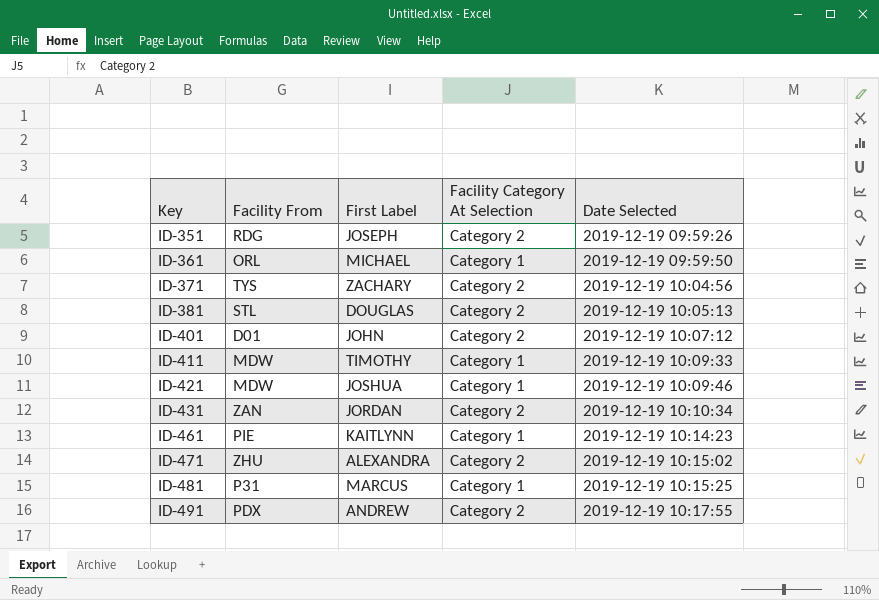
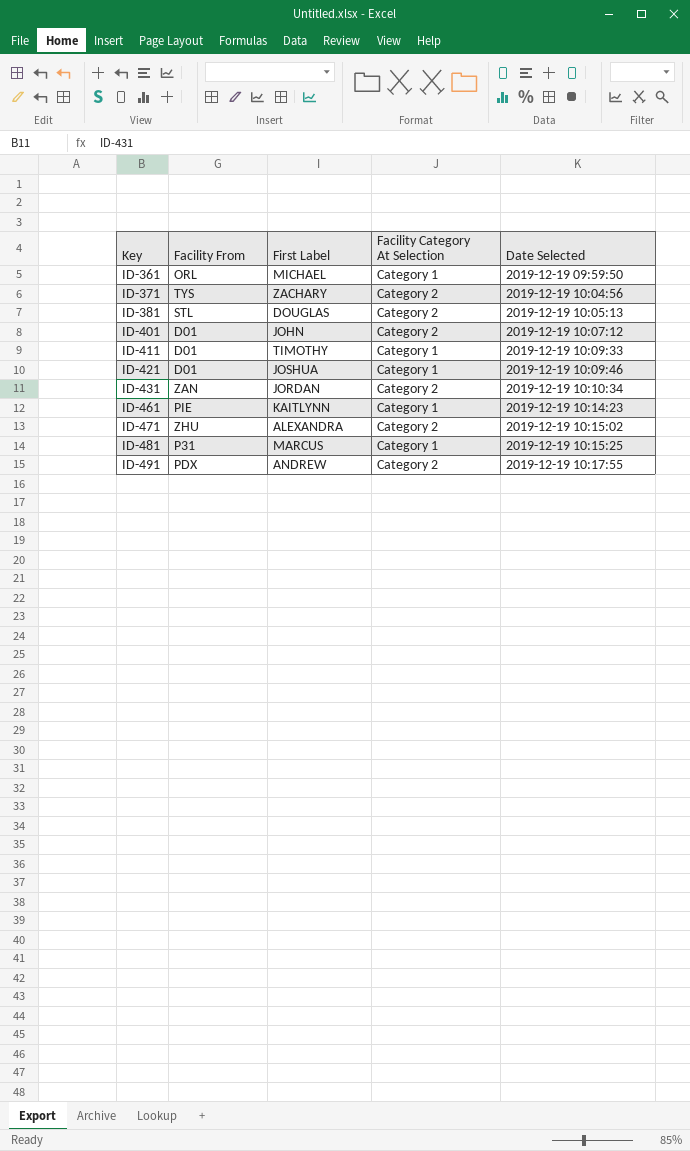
row ID-351: RDG | JOSEPH | Category 2 | 2019-12-19 09:59:26 -> none
ID-411 | Facility From: MDW -> D01
ID-421 | Facility From: MDW -> D01

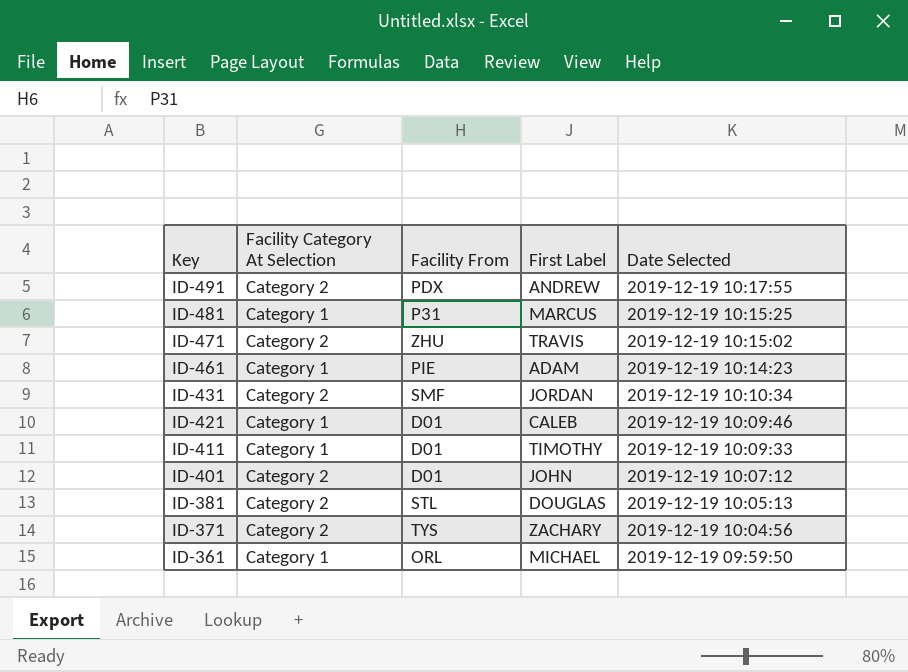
row order: Key ascending -> Key descending
column Facility Category At Selection | position: 4 -> 2
ID-471 | First Label: ALEXANDRA -> TRAVIS
ID-461 | First Label: KAITLYNN -> ADAM
ID-431 | Facility From: ZAN -> SMF
ID-421 | First Label: JOSHUA -> CALEB

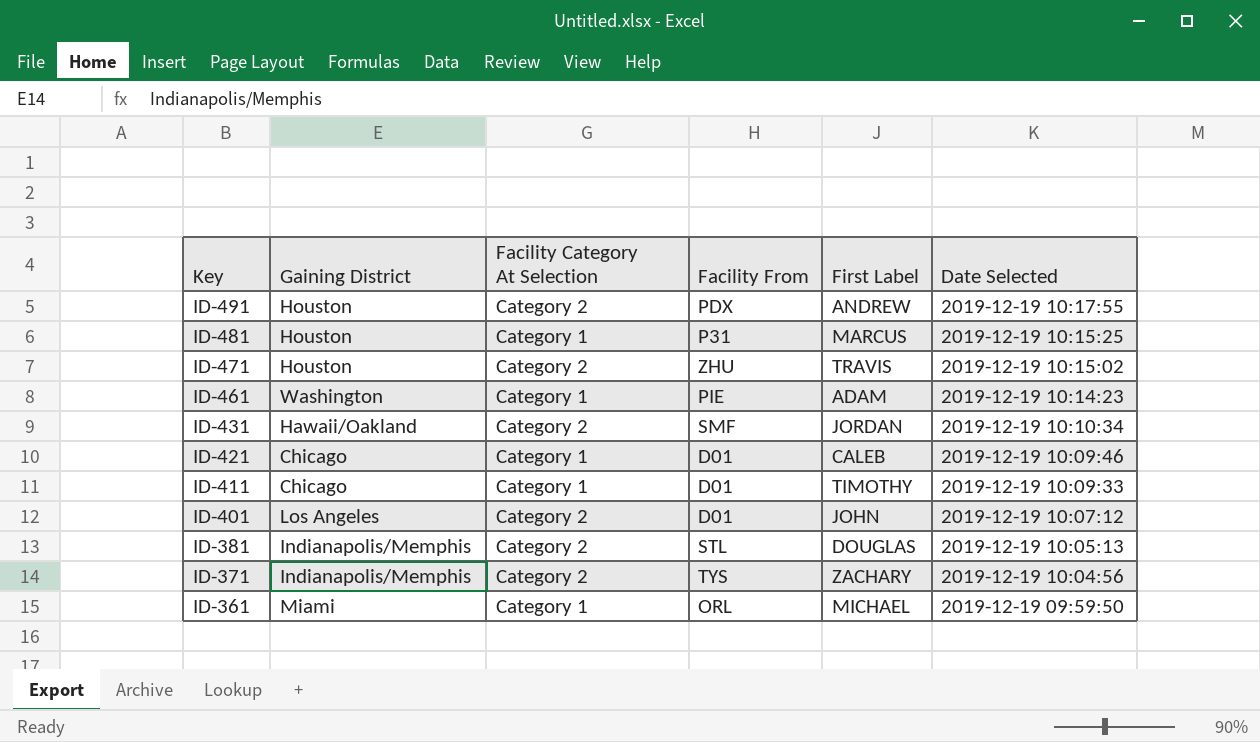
column Gaining District | position: none -> 2

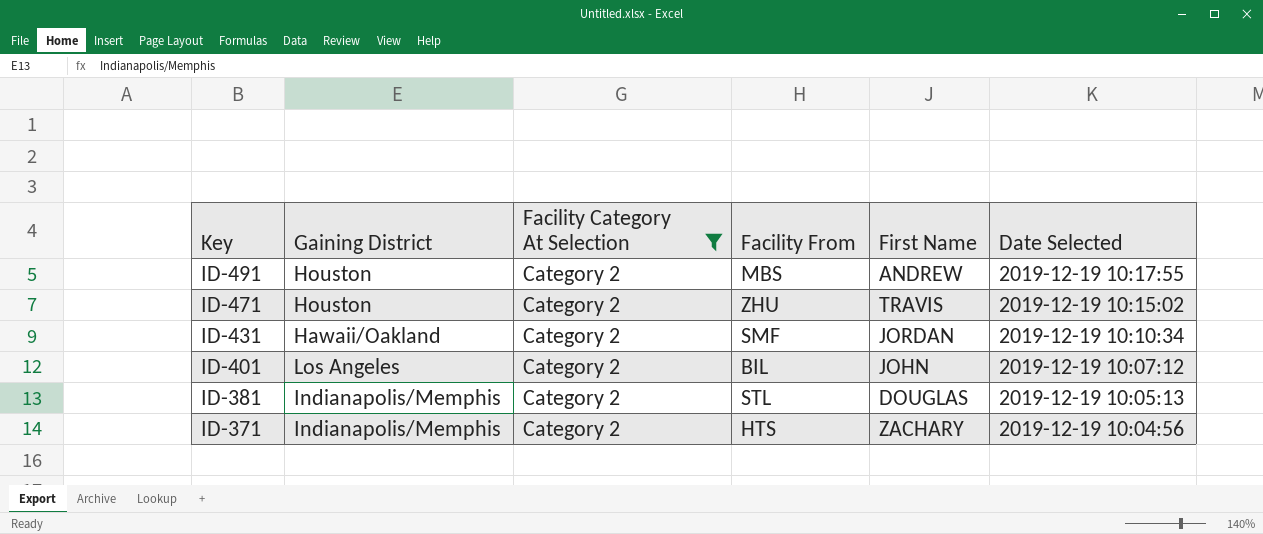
filter: none -> Facility Category At Selection = Category 2
column name: First Label -> First Name
ID-491 | Facility From: PDX -> MBS
ID-401 | Facility From: D01 -> BIL
ID-371 | Facility From: TYS -> HTS

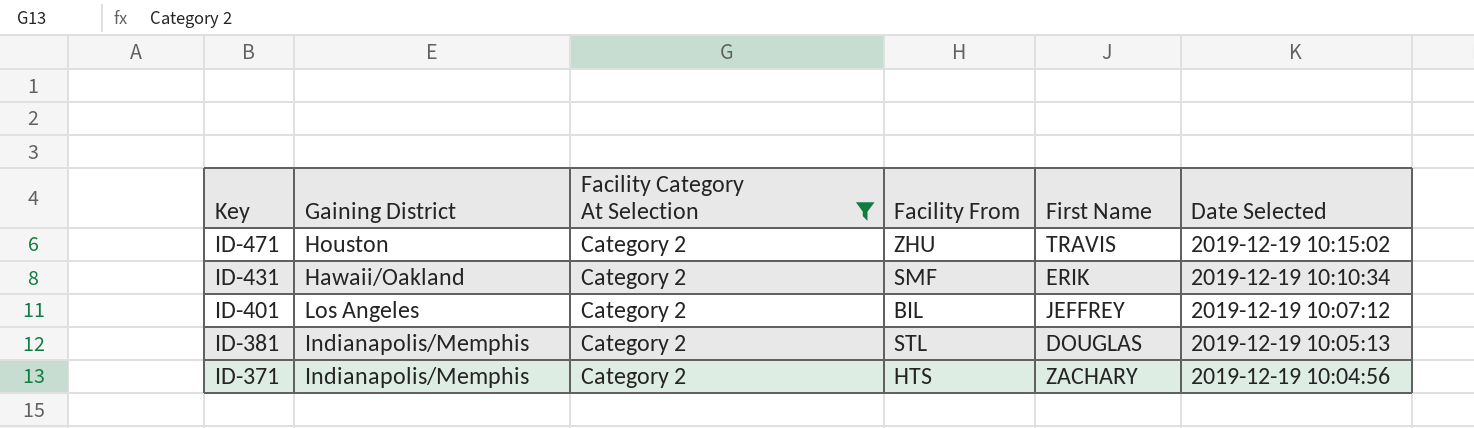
row ID-491: Houston | Category 2 | MBS | ANDREW | 2019-12-19 10:17:55 -> none
ID-431 | First Name: JORDAN -> ERIK
ID-401 | First Name: JOHN -> JEFFREY

